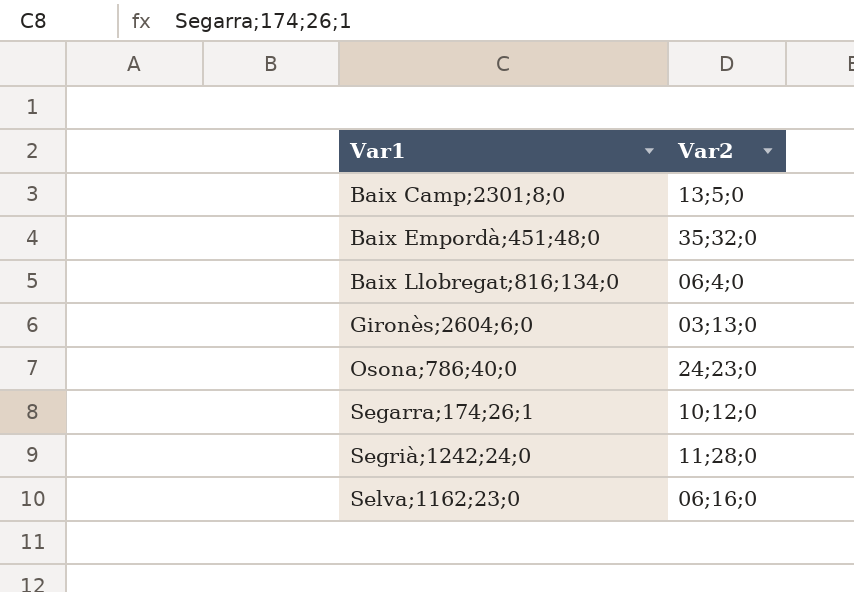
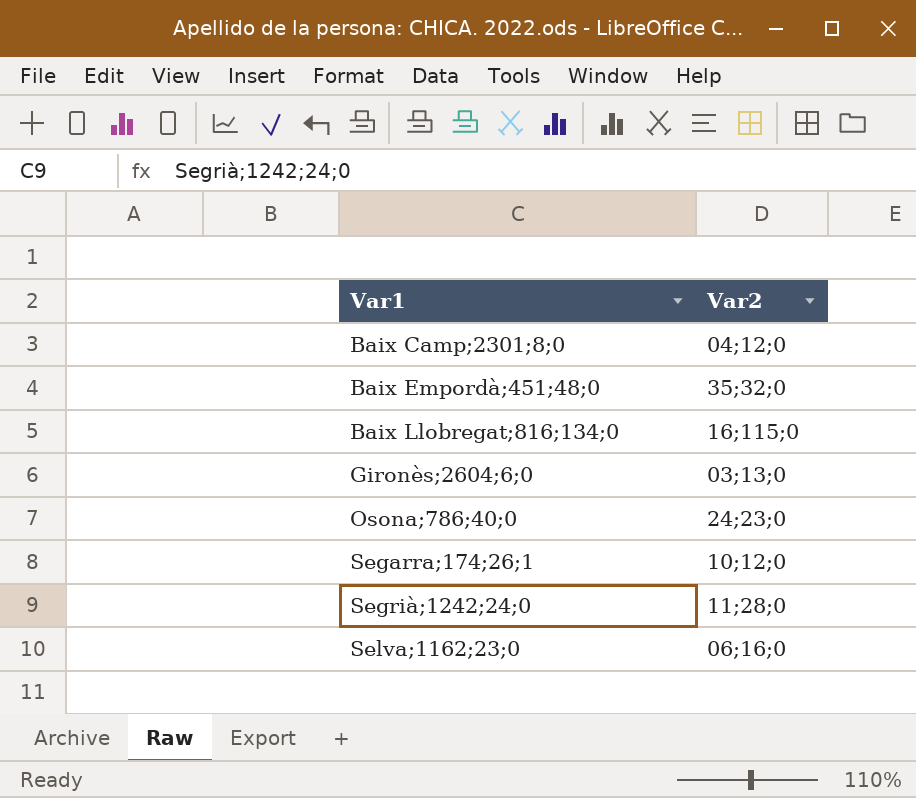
Baix Camp;2301;8;0 | Var2: 13;5;0 -> 04;12;0
Baix Llobregat;816;134;0 | Var2: 06;4;0 -> 16;115;0

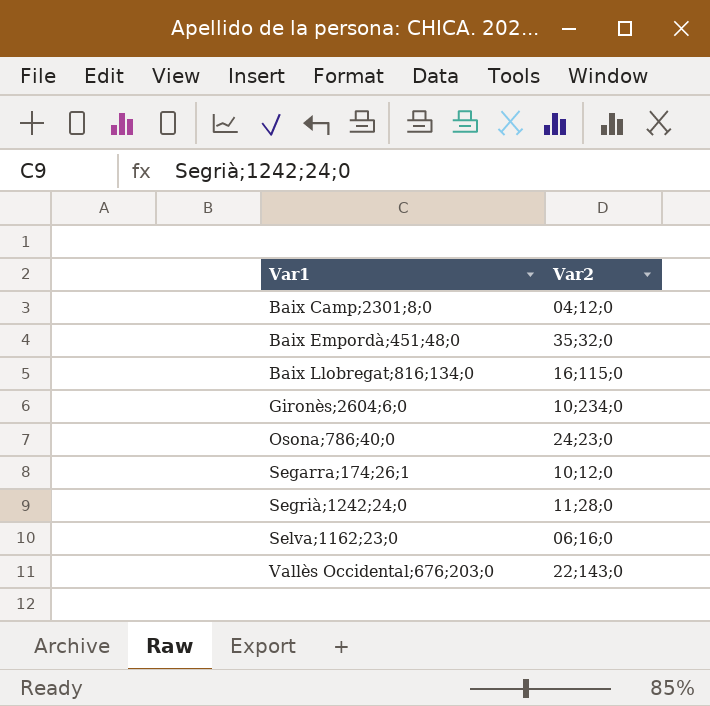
Gironès;2604;6;0 | Var2: 03;13;0 -> 10;234;0
row Vallès Occidental;676;203;0: none -> 22;143;0

